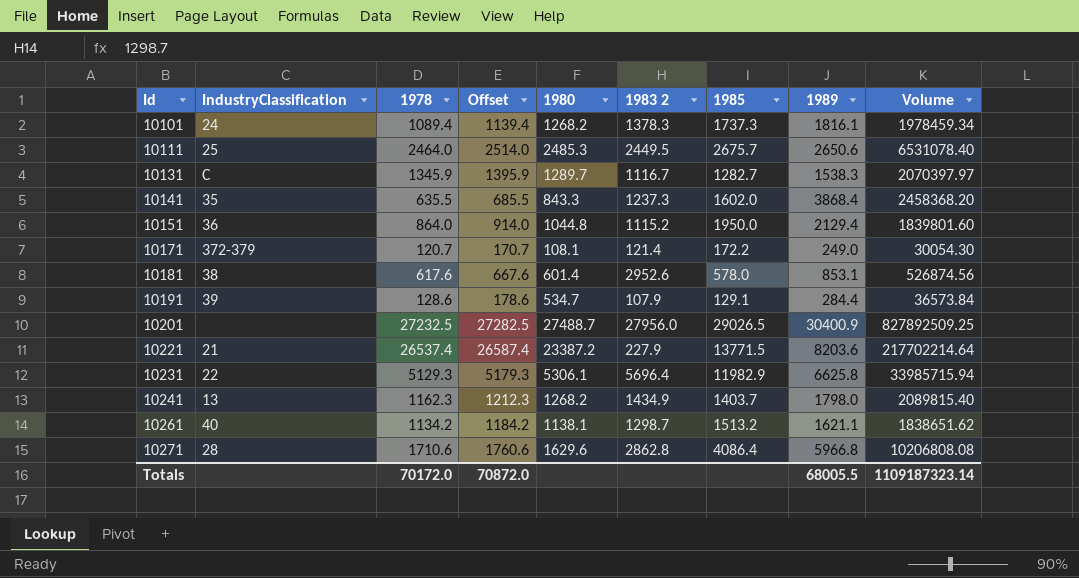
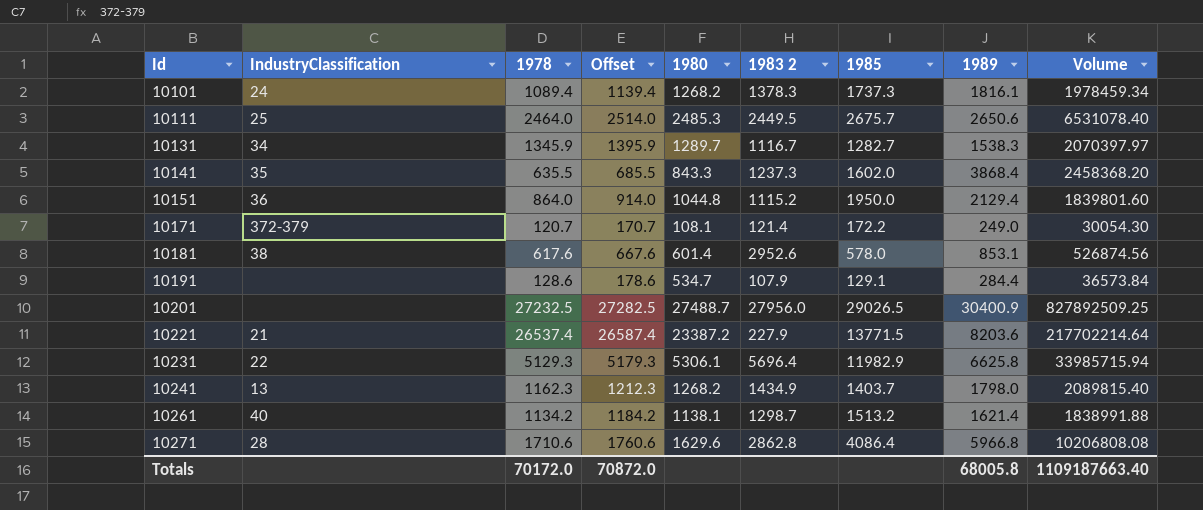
10131 | IndustryClassification: C -> 34
10191 | IndustryClassification: 39 -> none
10261 | 1989: 1621.1 -> 1621.4
10261 | Volume: 1838651.62 -> 1838991.88
Totals | 1989: 68005.5 -> 68005.8
Totals | Volume: 1109187323.14 -> 1109187663.40

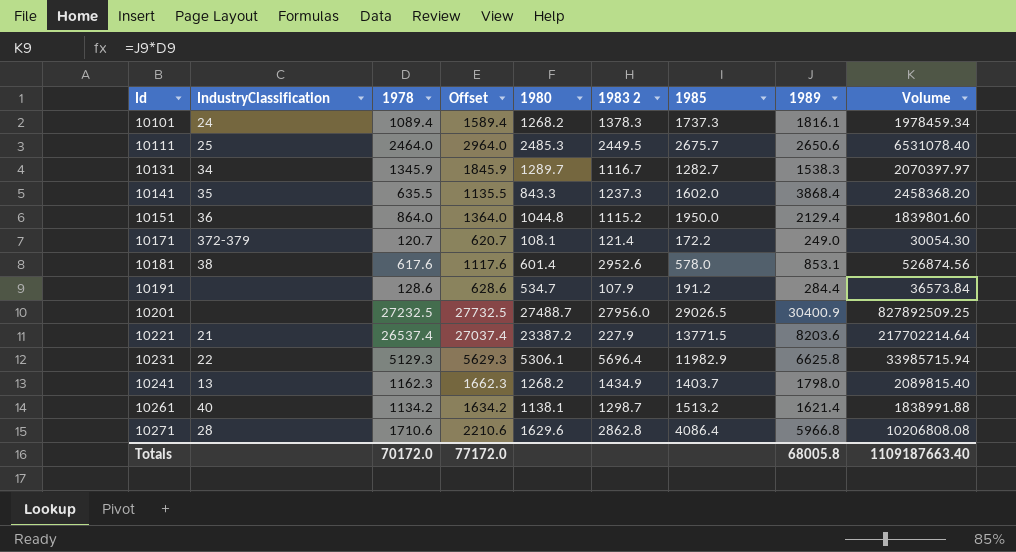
column Offset | formula: [1978] + 50 -> [1978] + 500
10191 | 1985: 129.1 -> 191.2
Totals | Offset: 70872.0 -> 77172.0

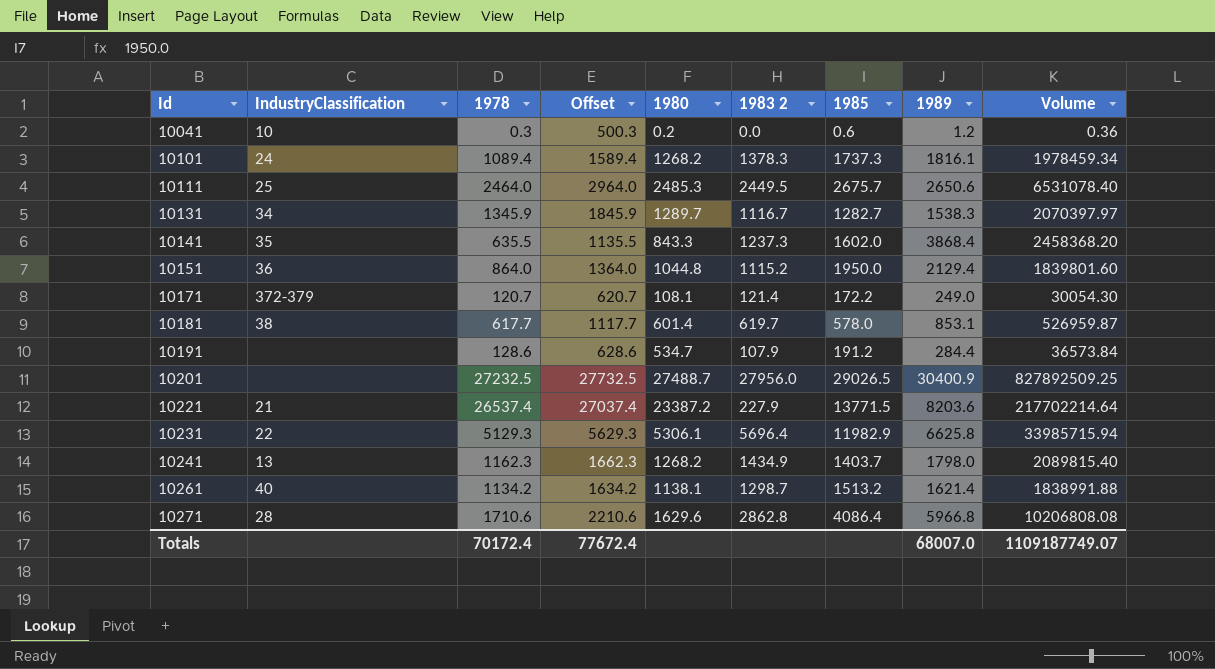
row 10041: none -> 10 | 0.3 | 500.3 | 0.2 | 0.0 | 0.6 | 1.2 | 0.36
10181 | 1978: 617.6 -> 617.7
10181 | Offset: 1117.6 -> 1117.7
10181 | 1983 2: 2952.6 -> 619.7
10181 | Volume: 526874.56 -> 526959.87
Totals | 1978: 70172.0 -> 70172.4
Totals | Offset: 77172.0 -> 77672.4
Totals | 1989: 68005.8 -> 68007.0
Totals | Volume: 1109187663.40 -> 1109187749.07

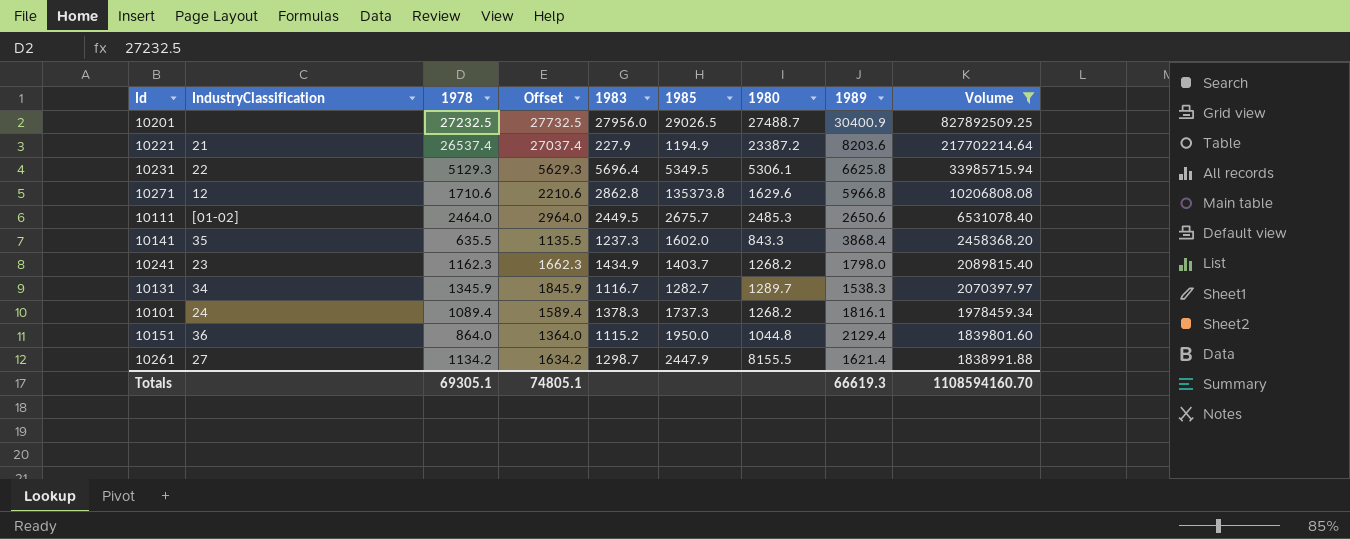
filter: none -> Volume >= 1838991.88
row order: Id ascending -> Volume descending
column name: 1983 2 -> 1983
column 1980 | position: 5 -> 7
10221 | 1985: 13771.5 -> 1194.9
10231 | 1985: 11982.9 -> 5349.5
10271 | IndustryClassification: 28 -> 12
10271 | 1985: 4086.4 -> 135373.8
10111 | IndustryClassification: 25 -> [01-02]
10241 | IndustryClassification: 13 -> 23
10261 | IndustryClassification: 40 -> 27
10261 | 1985: 1513.2 -> 2447.9
10261 | 1980: 1138.1 -> 8155.5
Totals | 1978: 70172.4 -> 69305.1
Totals | Offset: 77672.4 -> 74805.1
Totals | 1989: 68007.0 -> 66619.3
Totals | Volume: 1109187749.07 -> 1108594160.70

